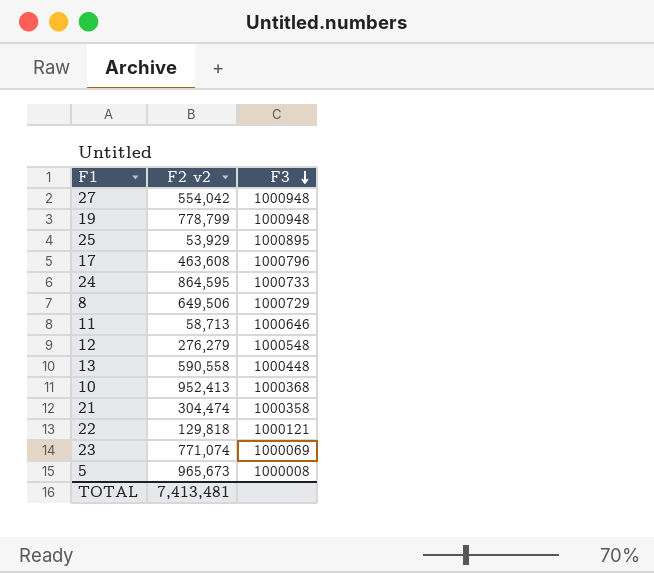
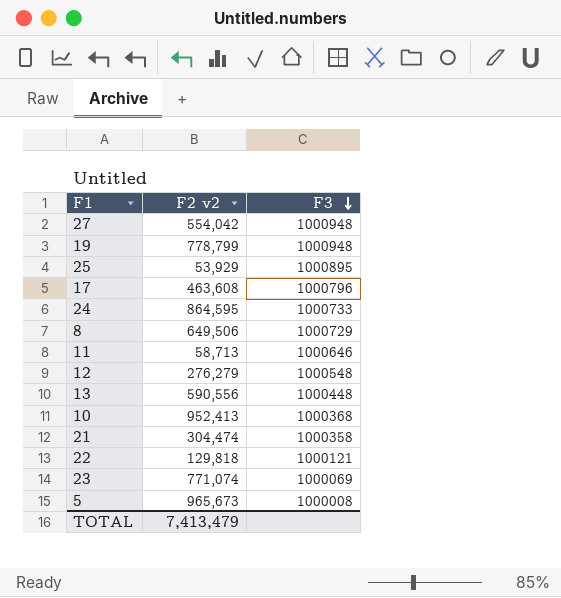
13 | F2 v2: 590,558 -> 590,556
TOTAL | F2 v2: 7,413,481 -> 7,413,479

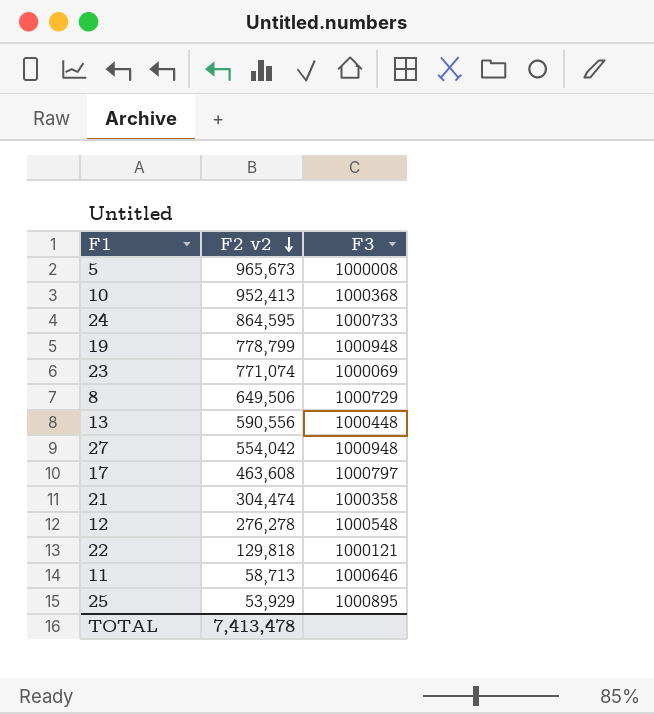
row order: F3 descending -> F2 v2 descending
17 | F3: 1000796 -> 1000797
12 | F2 v2: 276,279 -> 276,278
TOTAL | F2 v2: 7,413,479 -> 7,413,478

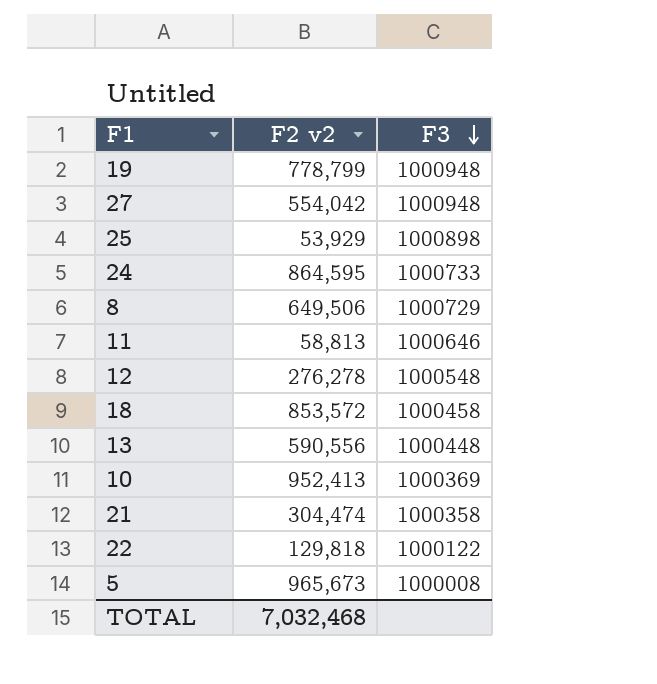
row order: F2 v2 descending -> F3 descending
row 23: 771,074 | 1000069 -> none
row 17: 463,608 | 1000797 -> none
25 | F3: 1000895 -> 1000898
11 | F2 v2: 58,713 -> 58,813
row 18: none -> 853,572 | 1000458
10 | F3: 1000368 -> 1000369
22 | F3: 1000121 -> 1000122
TOTAL | F2 v2: 7,413,478 -> 7,032,468

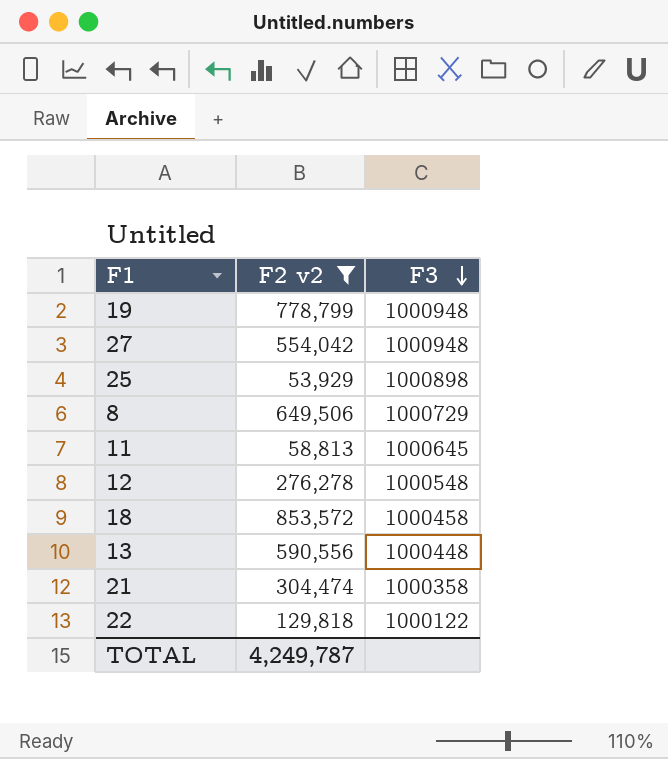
filter: none -> F2 v2 <= 853,572
11 | F3: 1000646 -> 1000645
TOTAL | F2 v2: 7,032,468 -> 4,249,787

